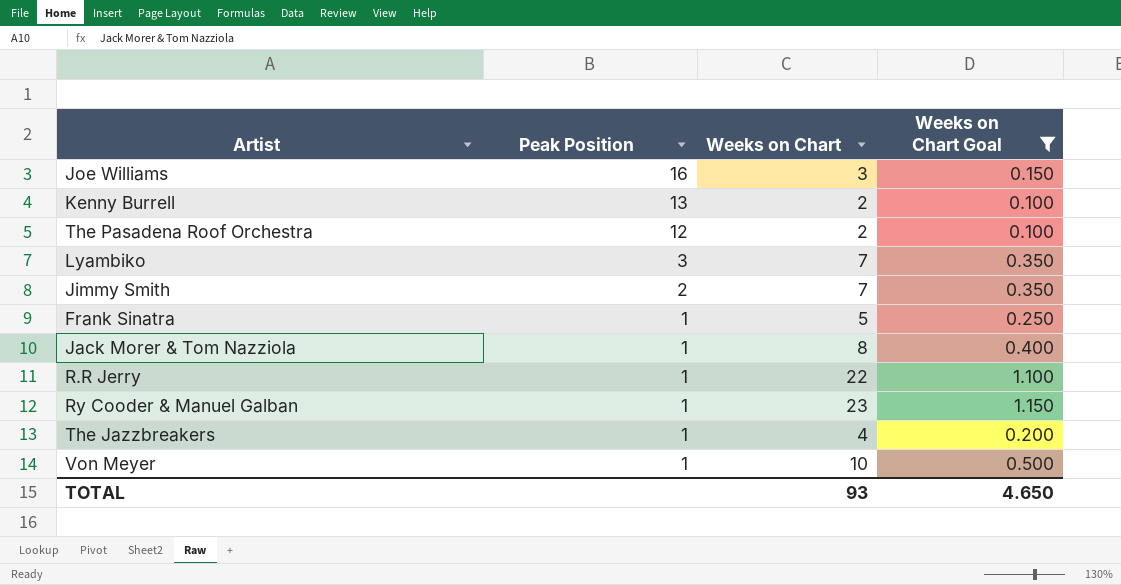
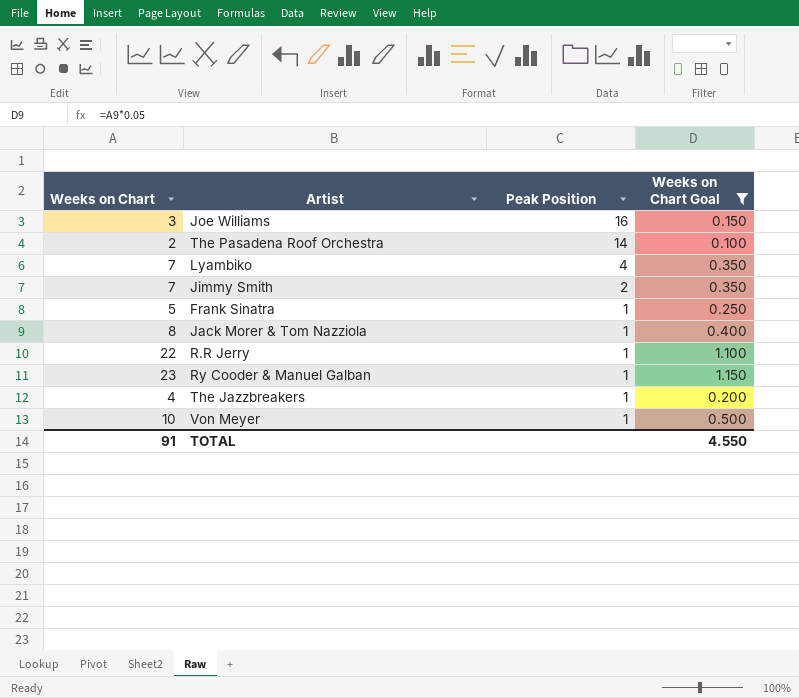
column Weeks on Chart | position: 3 -> 1
row Kenny Burrell: 13 | 2 | 0.100 -> none
The Pasadena Roof Orchestra | Peak Position: 12 -> 14
Lyambiko | Peak Position: 3 -> 4
TOTAL | Weeks on Chart: 93 -> 91
TOTAL | Weeks on Chart Goal: 4.650 -> 4.550

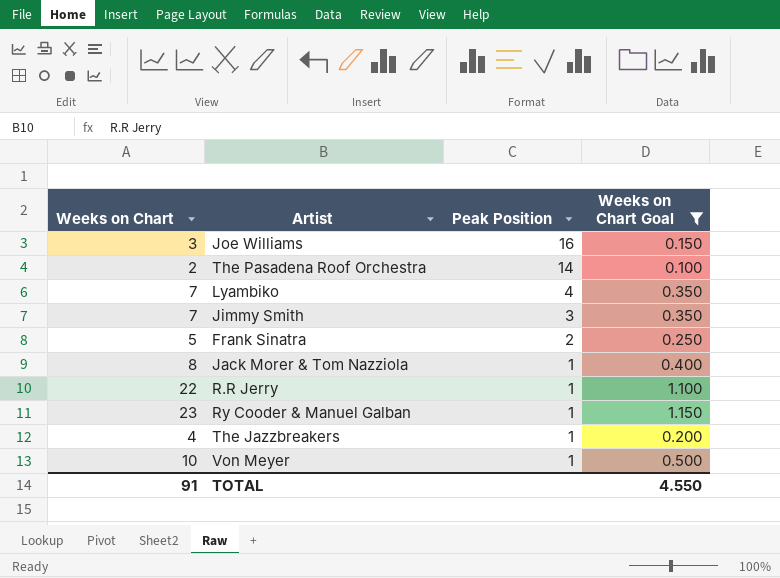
Jimmy Smith | Peak Position: 2 -> 3
Frank Sinatra | Peak Position: 1 -> 2

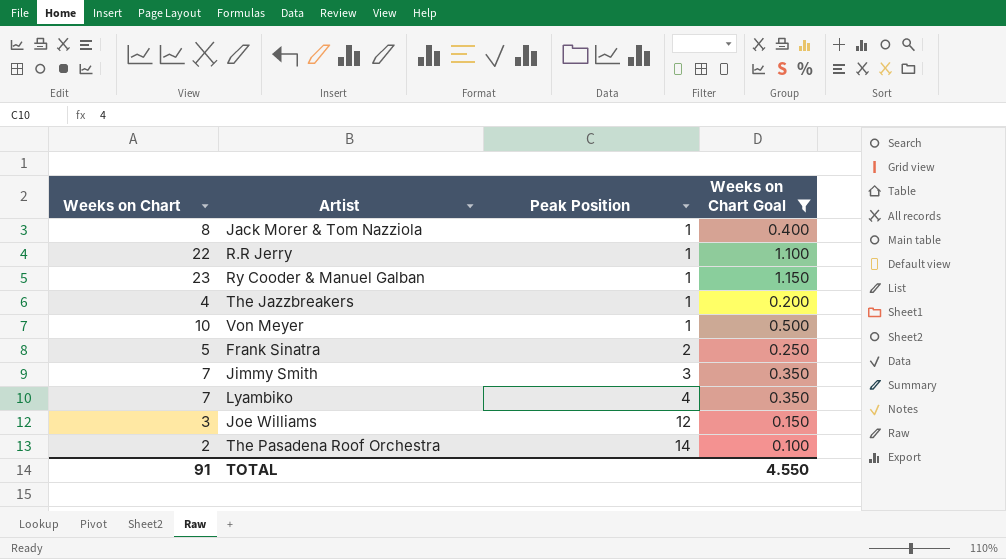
row order: Peak Position descending -> Peak Position ascending
Joe Williams | Peak Position: 16 -> 12

